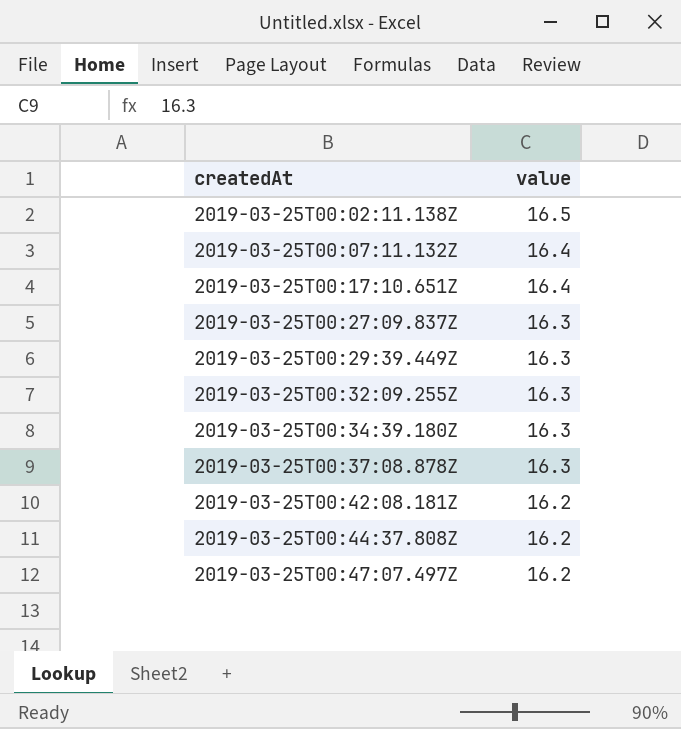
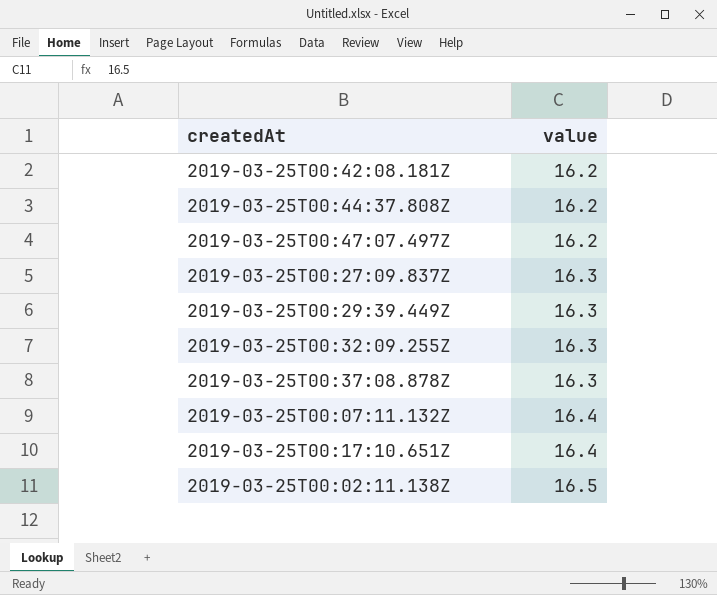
row order: createdAt ascending -> value ascending
row 2019-03-25T00:34:39.180Z: 16.3 -> none

